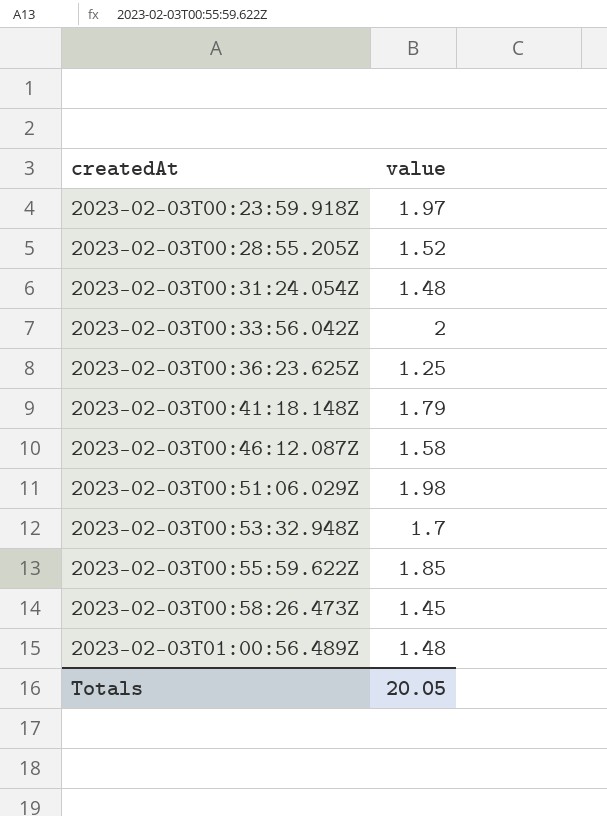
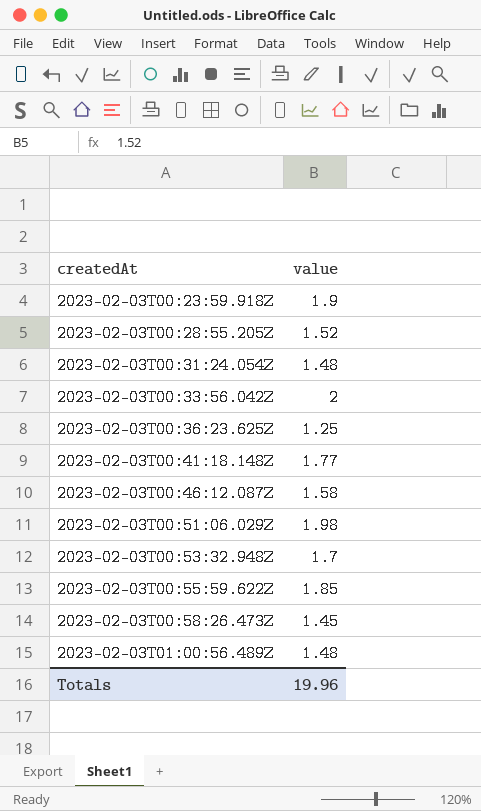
2023-02-03T00:23:59.918Z | value: 1.97 -> 1.9
2023-02-03T00:41:18.148Z | value: 1.79 -> 1.77
Totals | value: 20.05 -> 19.96

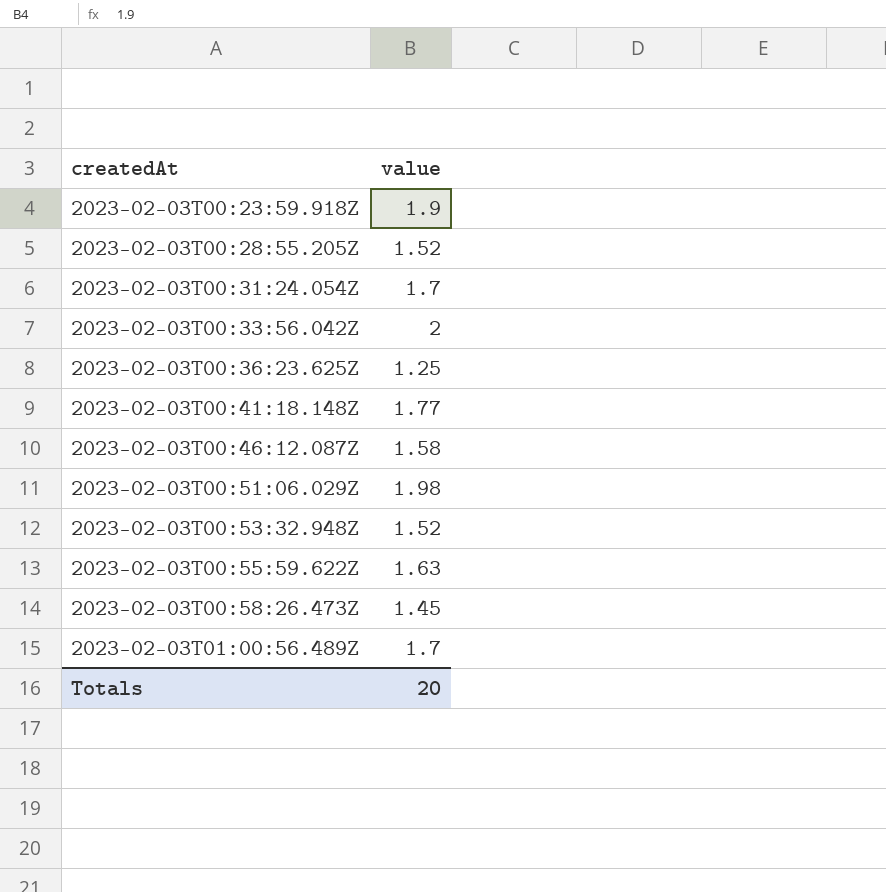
2023-02-03T00:31:24.054Z | value: 1.48 -> 1.7
2023-02-03T00:53:32.948Z | value: 1.7 -> 1.52
2023-02-03T00:55:59.622Z | value: 1.85 -> 1.63
2023-02-03T01:00:56.489Z | value: 1.48 -> 1.7
Totals | value: 19.96 -> 20

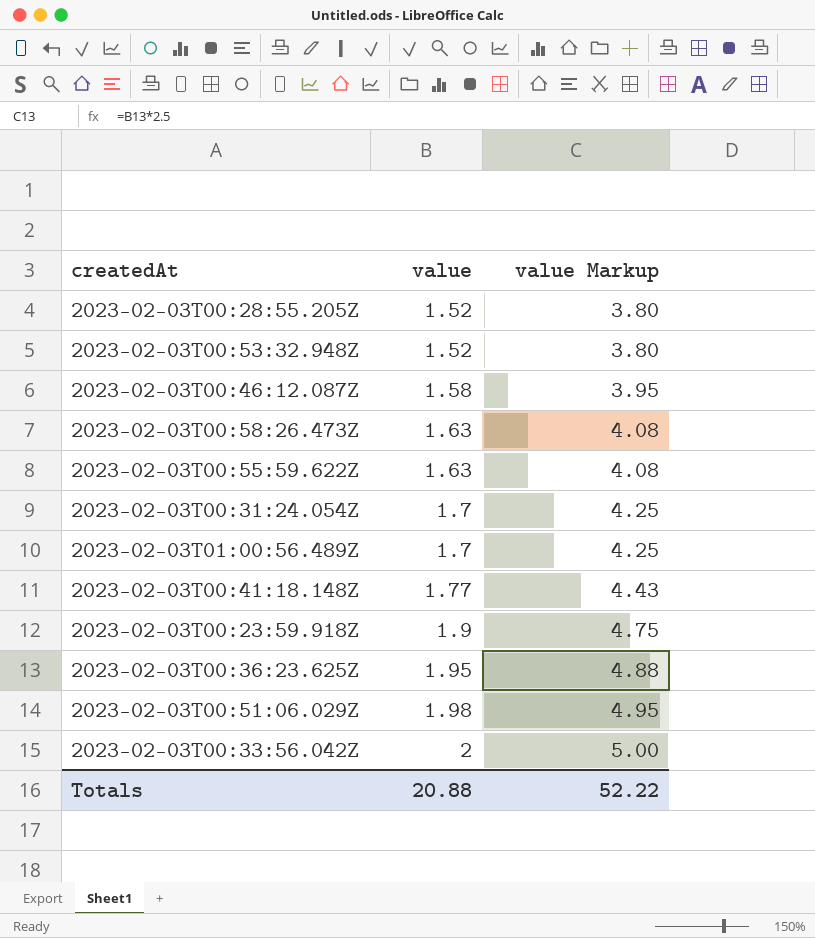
row order: createdAt ascending -> value ascending
column value Markup | formula: none -> [value] * 2.5
2023-02-03T00:58:26.473Z | value: 1.45 -> 1.63
2023-02-03T00:36:23.625Z | value: 1.25 -> 1.95
Totals | value: 20 -> 20.88

